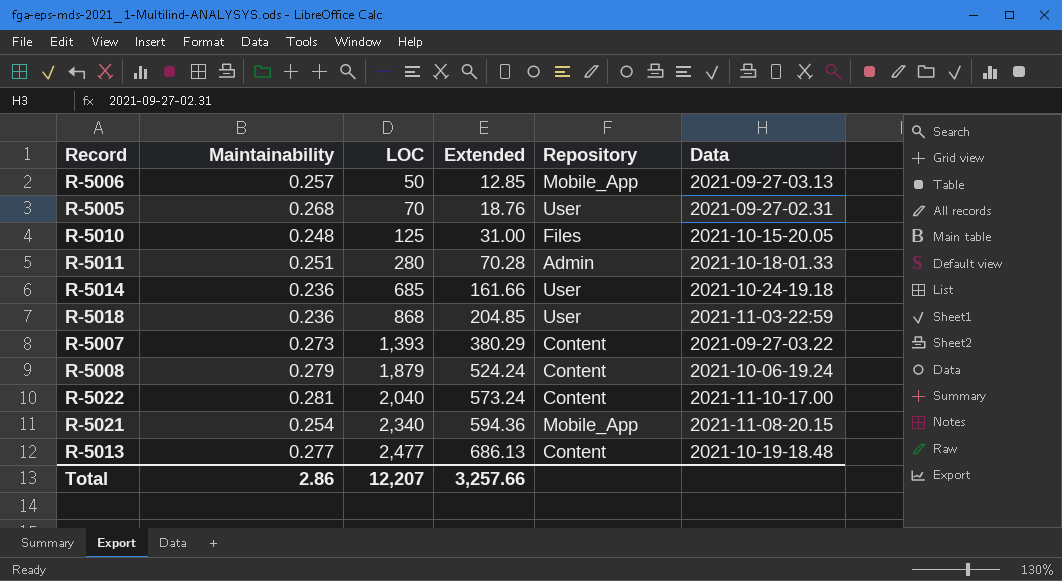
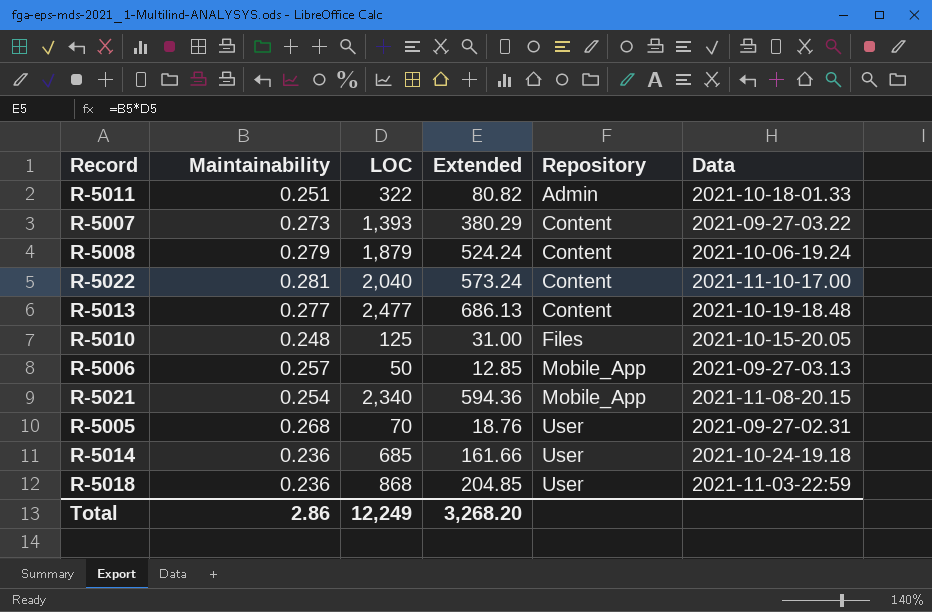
row order: LOC ascending -> Repository ascending
R-5011 | LOC: 280 -> 322
R-5011 | Extended: 70.28 -> 80.82
Total | LOC: 12,207 -> 12,249
Total | Extended: 3,257.66 -> 3,268.20

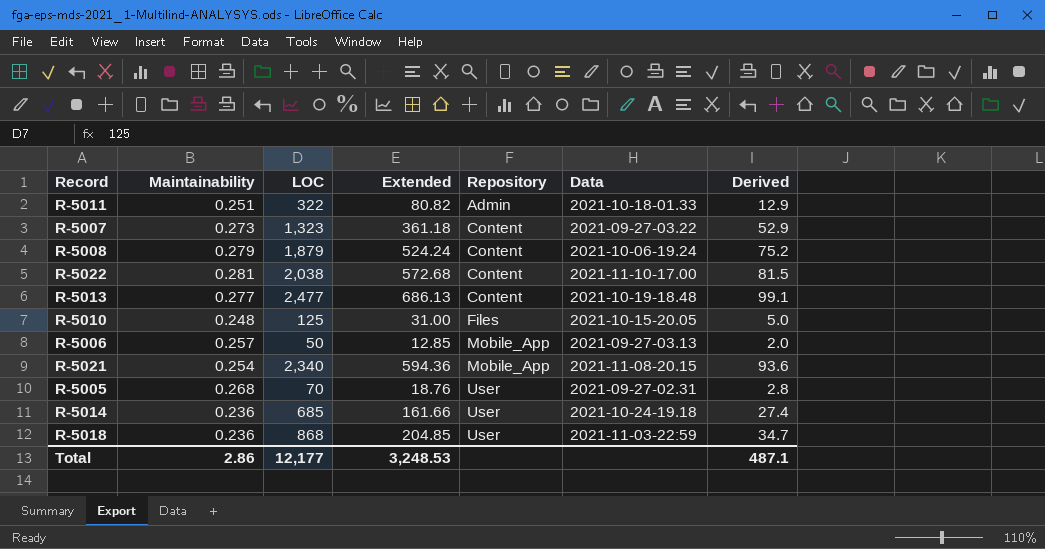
column Derived | formula: none -> [LOC] * 0.04
R-5007 | LOC: 1,393 -> 1,323
R-5007 | Extended: 380.29 -> 361.18
R-5022 | LOC: 2,040 -> 2,038
R-5022 | Extended: 573.24 -> 572.68
Total | LOC: 12,249 -> 12,177
Total | Extended: 3,268.20 -> 3,248.53

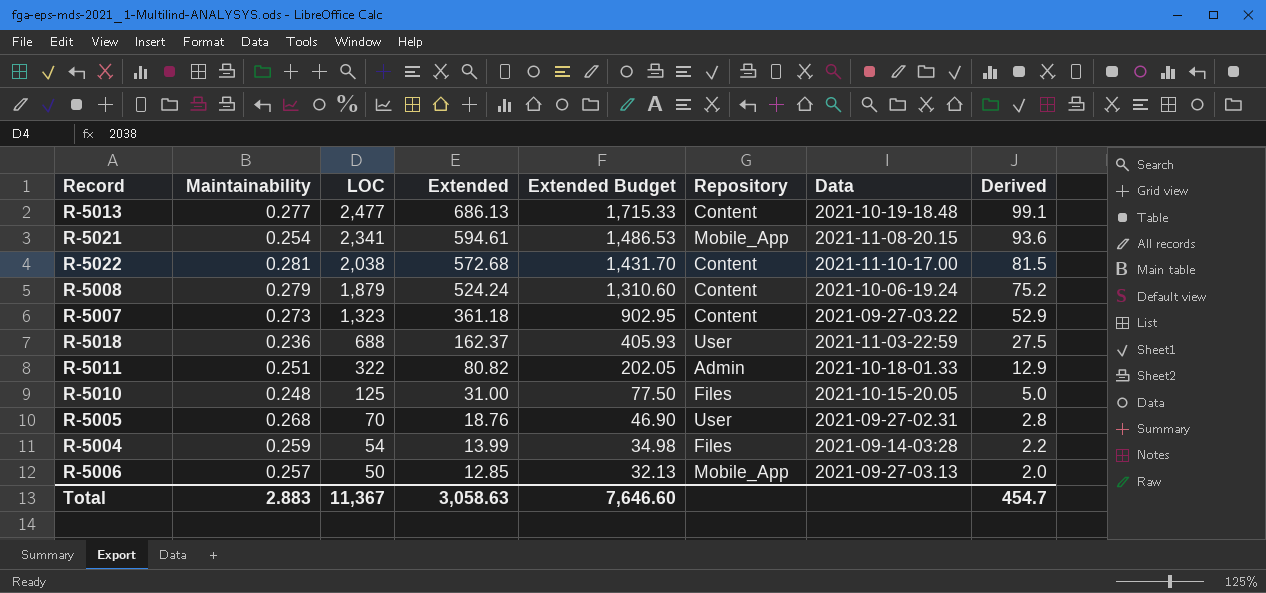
row order: Repository ascending -> LOC descending
column Extended Budget | formula: none -> [Extended] * 2.5
row R-5014: 0.236 | 685 | 161.66 | User | 2021-10-24-19.18 | 27.4 -> none
R-5021 | LOC: 2,340 -> 2,341
R-5021 | Extended: 594.36 -> 594.61
R-5018 | LOC: 868 -> 688
R-5018 | Extended: 204.85 -> 162.37
R-5018 | Derived: 34.7 -> 27.5
row R-5004: none -> 0.259 | 54 | 13.99 | 34.98 | Files | 2021-09-14-03:28 | 2.2
Total | Maintainability: 2.86 -> 2.883
Total | LOC: 12,177 -> 11,367
Total | Extended: 3,248.53 -> 3,058.63
Total | Derived: 487.1 -> 454.7

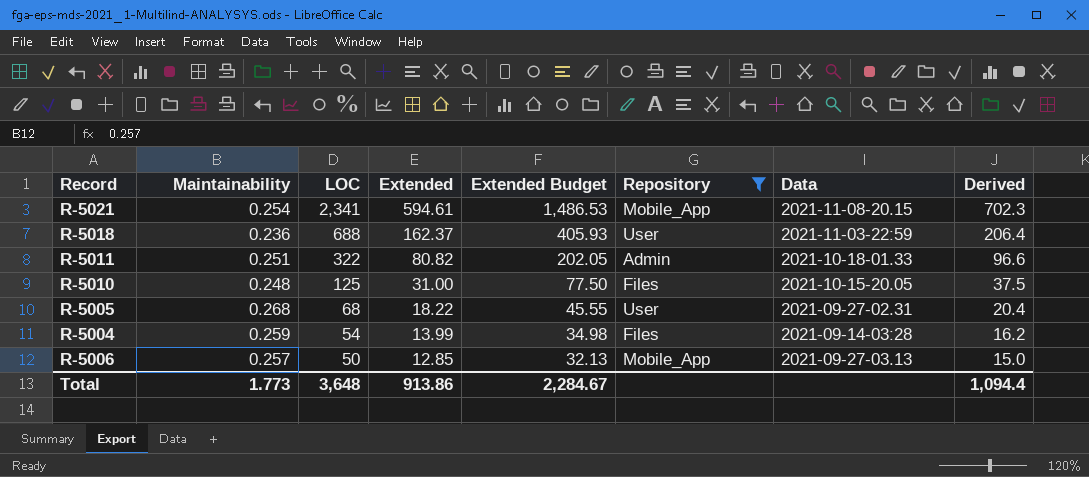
filter: none -> Repository != Content
column Derived | formula: [LOC] * 0.04 -> [LOC] * 0.3
R-5005 | LOC: 70 -> 68
R-5005 | Extended: 18.76 -> 18.22
R-5005 | Extended Budget: 46.90 -> 45.55
Total | Maintainability: 2.883 -> 1.773
Total | LOC: 11,367 -> 3,648
Total | Extended: 3,058.63 -> 913.86
Total | Extended Budget: 7,646.60 -> 2,284.67
Total | Derived: 454.7 -> 1,094.4

